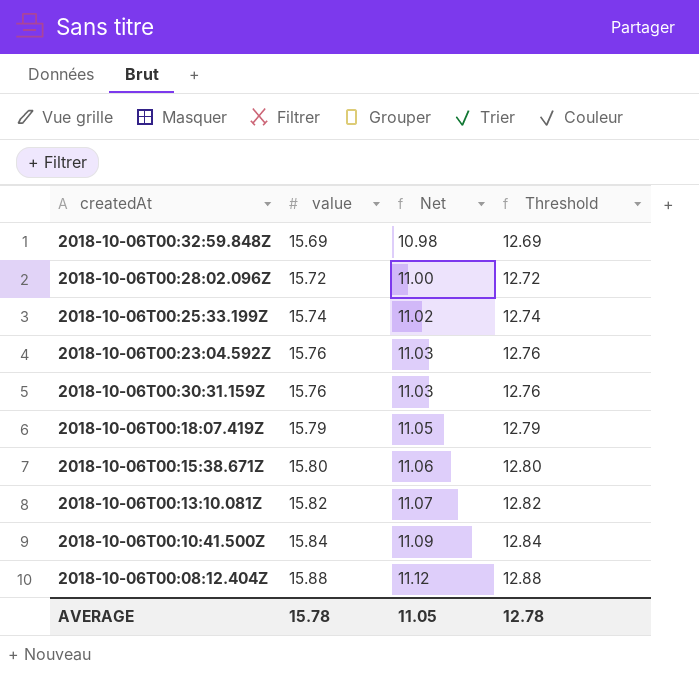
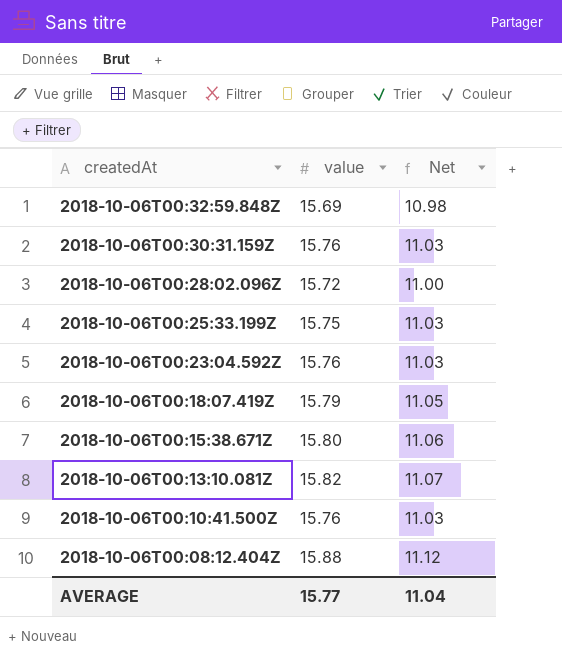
row order: value ascending -> createdAt descending
column Threshold | formula: [value] - 3 -> none
2018-10-06T00:25:33.199Z | value: 15.74 -> 15.75
2018-10-06T00:25:33.199Z | Net: 11.02 -> 11.03
2018-10-06T00:10:41.500Z | value: 15.84 -> 15.76
2018-10-06T00:10:41.500Z | Net: 11.09 -> 11.03
AVERAGE | value: 15.78 -> 15.77
AVERAGE | Net: 11.05 -> 11.04

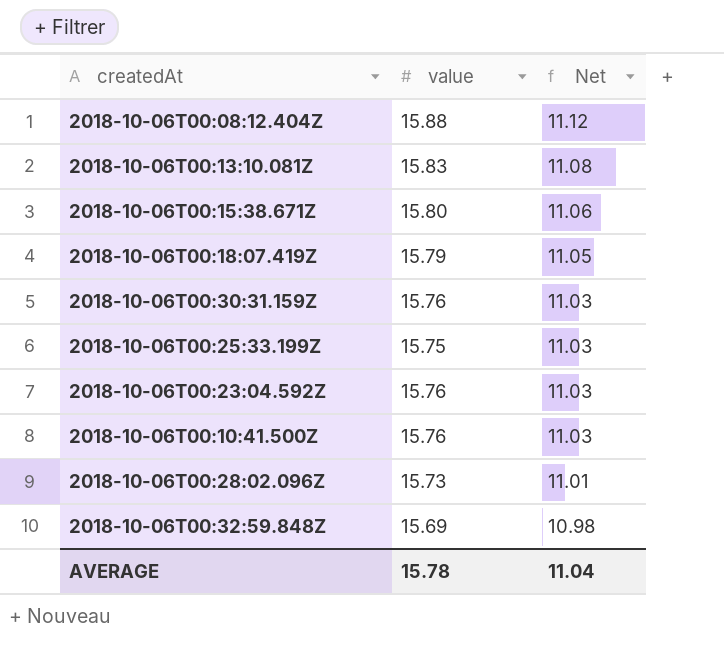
row order: createdAt descending -> Net descending
2018-10-06T00:13:10.081Z | value: 15.82 -> 15.83
2018-10-06T00:13:10.081Z | Net: 11.07 -> 11.08
2018-10-06T00:28:02.096Z | value: 15.72 -> 15.73
2018-10-06T00:28:02.096Z | Net: 11.00 -> 11.01
AVERAGE | value: 15.77 -> 15.78

